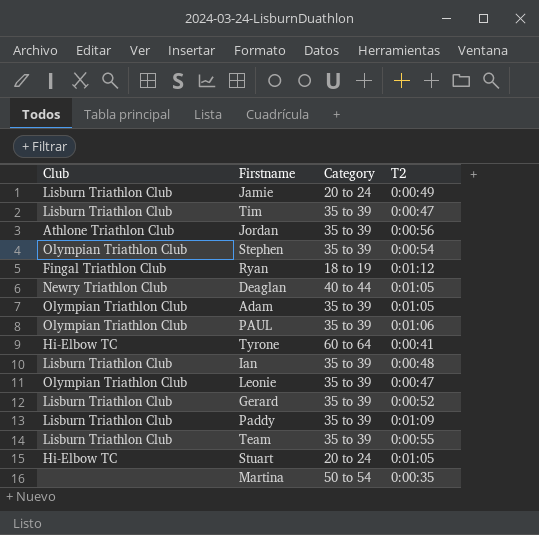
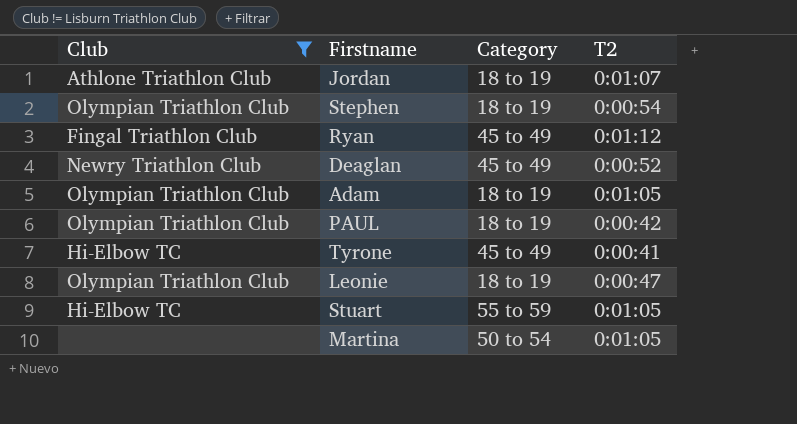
filter: none -> Club != Lisburn Triathlon Club
Jordan | Category: 35 to 39 -> 18 to 19
Jordan | T2: 0:00:56 -> 0:01:07
Stephen | Category: 35 to 39 -> 18 to 19
Ryan | Category: 18 to 19 -> 45 to 49
Deaglan | Category: 40 to 44 -> 45 to 49
Deaglan | T2: 0:01:05 -> 0:00:52
Adam | Category: 35 to 39 -> 18 to 19
PAUL | Category: 35 to 39 -> 18 to 19
PAUL | T2: 0:01:06 -> 0:00:42
Tyrone | Category: 60 to 64 -> 45 to 49
Leonie | Category: 35 to 39 -> 18 to 19
Stuart | Category: 20 to 24 -> 55 to 59
Martina | T2: 0:00:35 -> 0:01:05

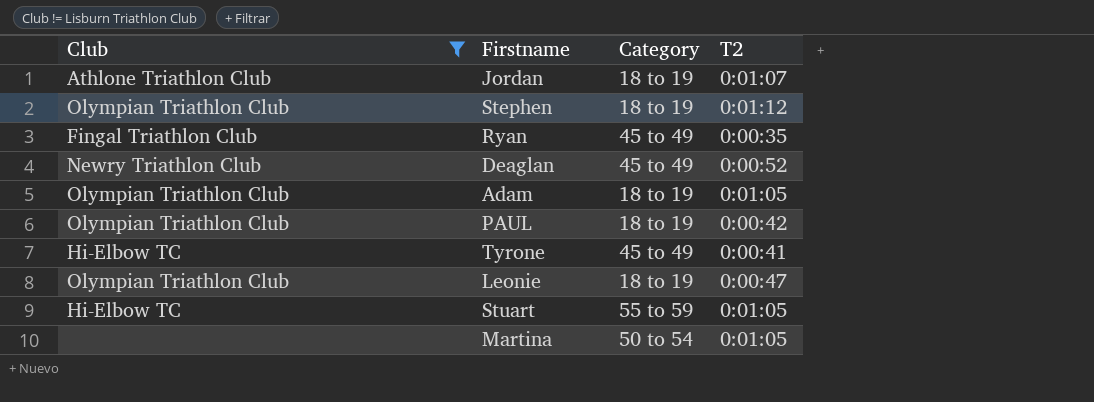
Stephen | T2: 0:00:54 -> 0:01:12
Ryan | T2: 0:01:12 -> 0:00:35

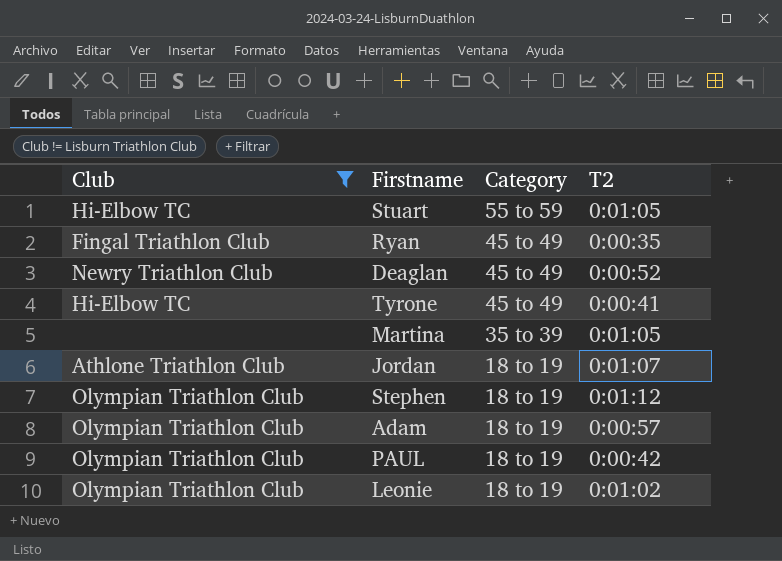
row order: none -> Category descending
Martina | Category: 50 to 54 -> 35 to 39
Adam | T2: 0:01:05 -> 0:00:57
Leonie | T2: 0:00:47 -> 0:01:02

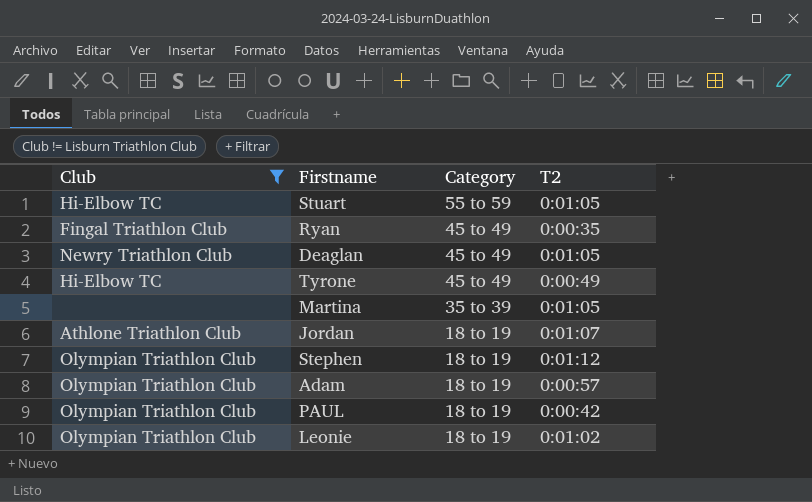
Deaglan | T2: 0:00:52 -> 0:01:05
Tyrone | T2: 0:00:41 -> 0:00:49

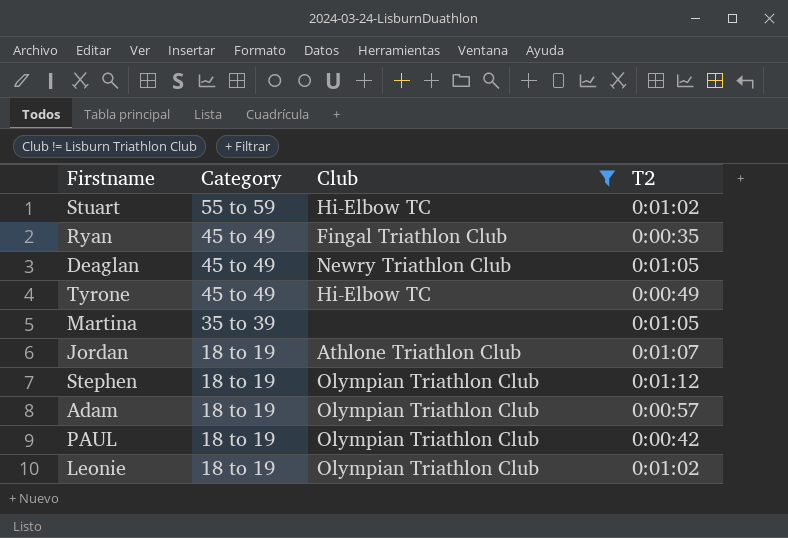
column Club | position: 1 -> 3
Stuart | T2: 0:01:05 -> 0:01:02

